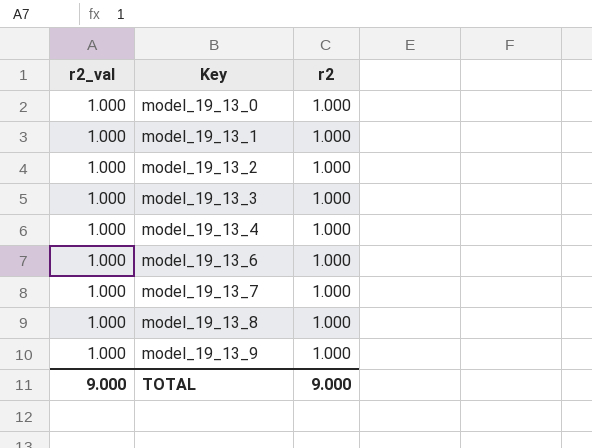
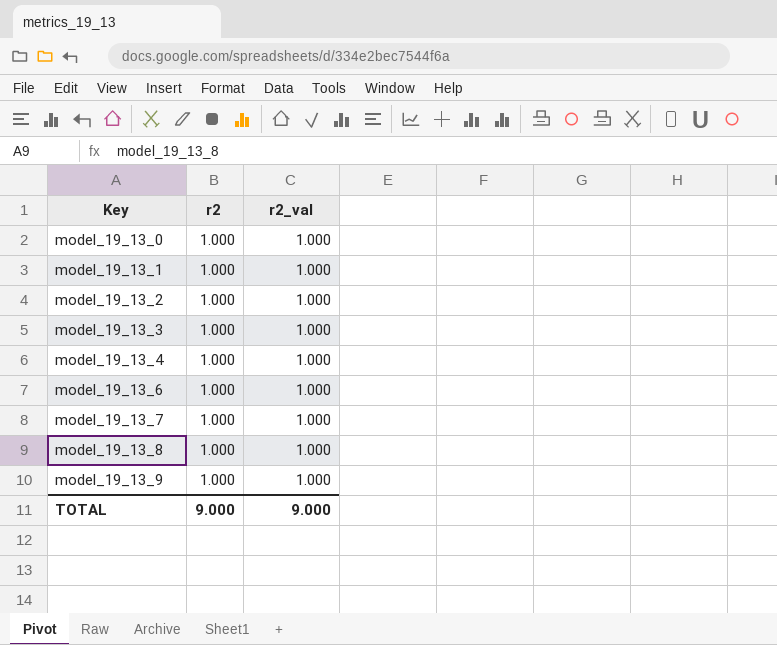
column r2_val | position: 1 -> 3

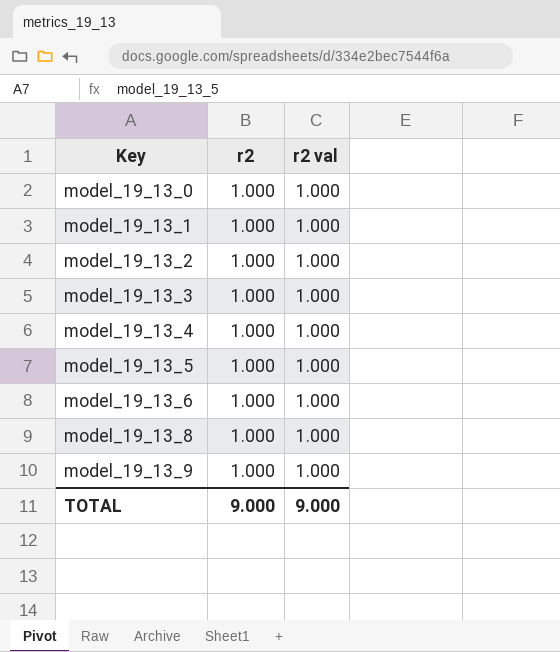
column name: r2_val -> r2 val
row model_19_13_7: 1.000 | 1.000 -> none
row model_19_13_5: none -> 1.000 | 1.000

